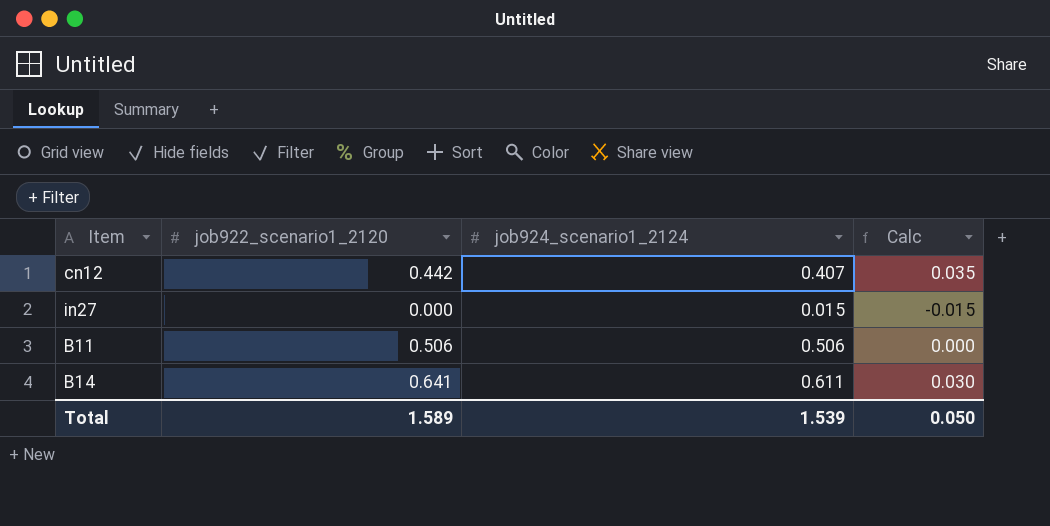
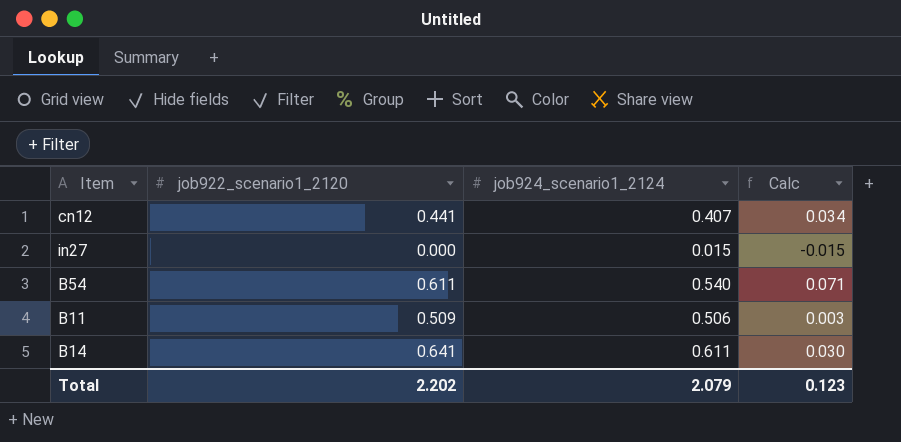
cn12 | job922_scenario1_2120: 0.442 -> 0.441
cn12 | Calc: 0.035 -> 0.034
row B54: none -> 0.611 | 0.540 | 0.071
B11 | job922_scenario1_2120: 0.506 -> 0.509
B11 | Calc: 0.000 -> 0.003
Total | job922_scenario1_2120: 1.589 -> 2.202
Total | job924_scenario1_2124: 1.539 -> 2.079
Total | Calc: 0.050 -> 0.123

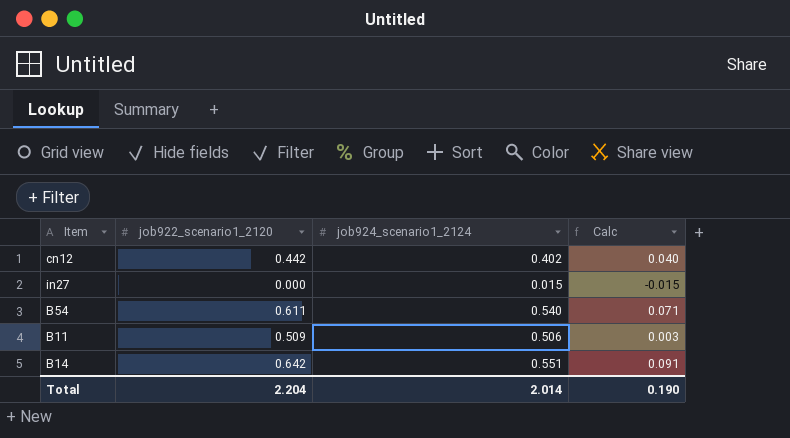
cn12 | job922_scenario1_2120: 0.441 -> 0.442
cn12 | job924_scenario1_2124: 0.407 -> 0.402
cn12 | Calc: 0.034 -> 0.040
B14 | job922_scenario1_2120: 0.641 -> 0.642
B14 | job924_scenario1_2124: 0.611 -> 0.551
B14 | Calc: 0.030 -> 0.091
Total | job922_scenario1_2120: 2.202 -> 2.204
Total | job924_scenario1_2124: 2.079 -> 2.014
Total | Calc: 0.123 -> 0.190

